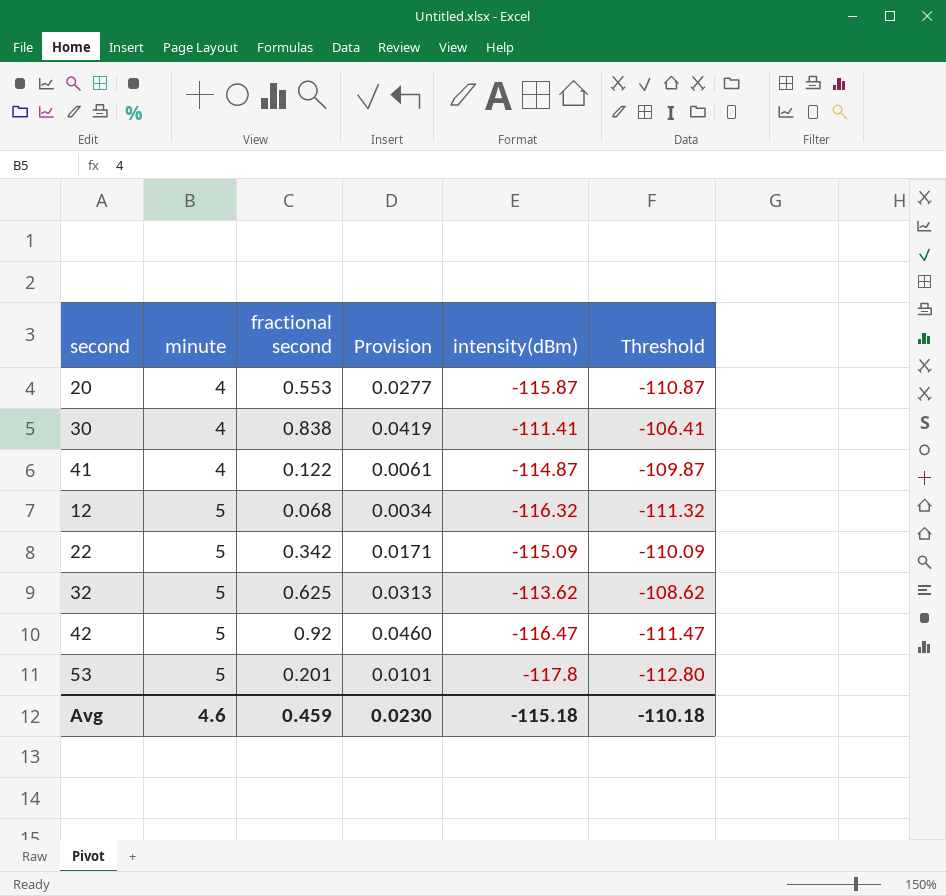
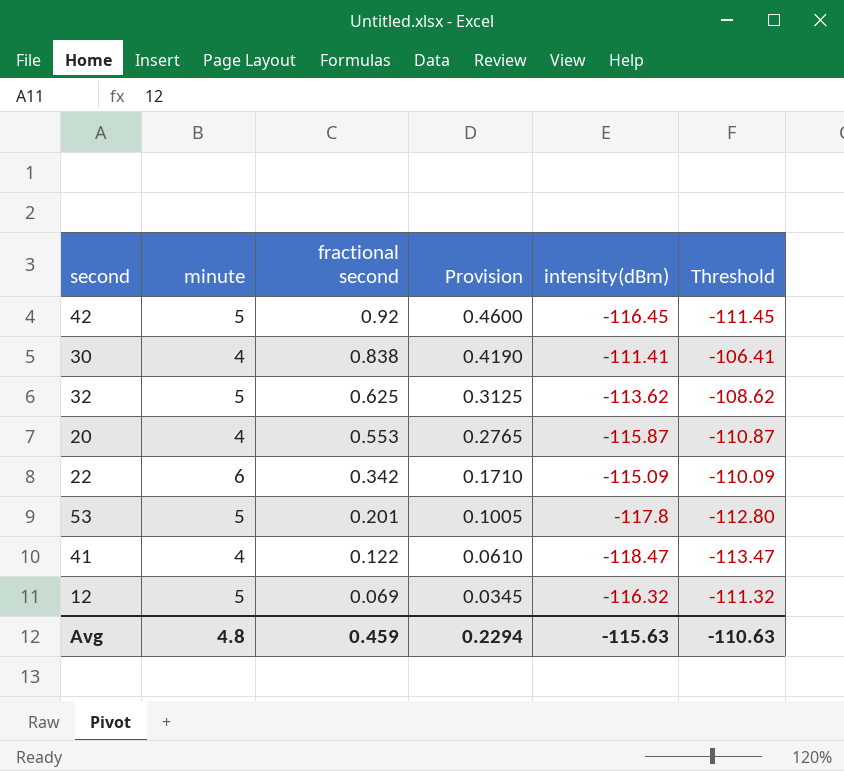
row order: minute ascending -> fractional second descending
column Provision | formula: [fractional second] * 0.05 -> [fractional second] * 0.5
42 | intensity(dBm): -116.47 -> -116.45
42 | Threshold: -111.47 -> -111.45
22 | minute: 5 -> 6
41 | intensity(dBm): -114.87 -> -118.47
41 | Threshold: -109.87 -> -113.47
12 | fractional second: 0.068 -> 0.069
Avg | minute: 4.6 -> 4.8
Avg | Provision: 0.0230 -> 0.2294
Avg | intensity(dBm): -115.18 -> -115.63
Avg | Threshold: -110.18 -> -110.63

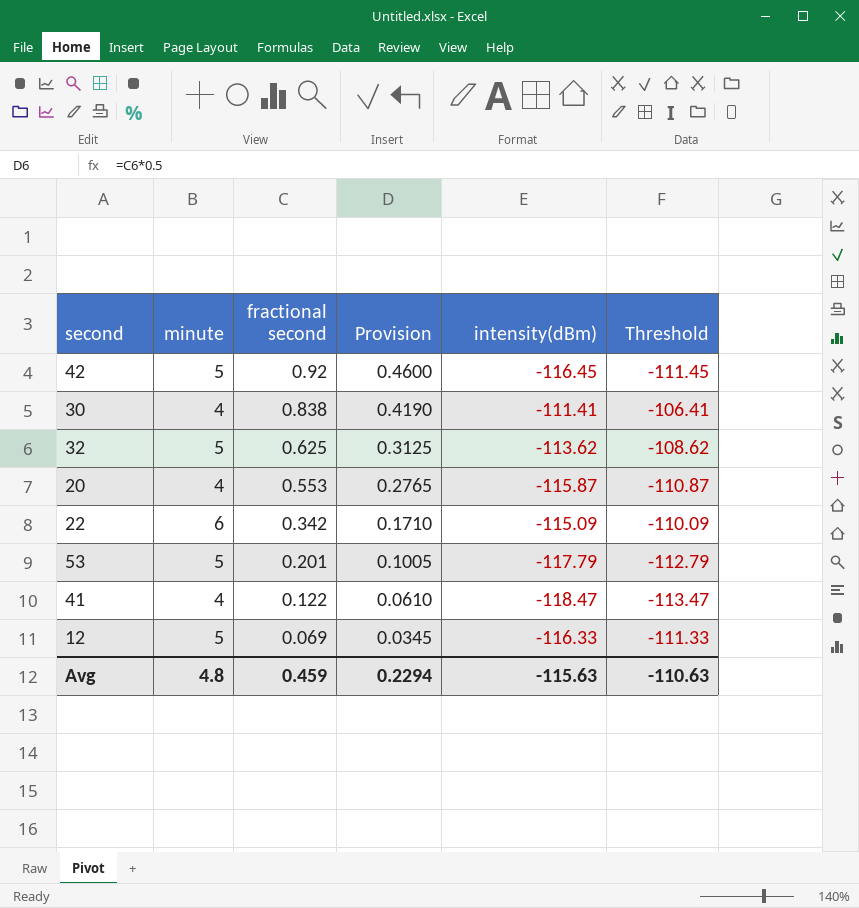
53 | intensity(dBm): -117.8 -> -117.79
53 | Threshold: -112.80 -> -112.79
12 | intensity(dBm): -116.32 -> -116.33
12 | Threshold: -111.32 -> -111.33

